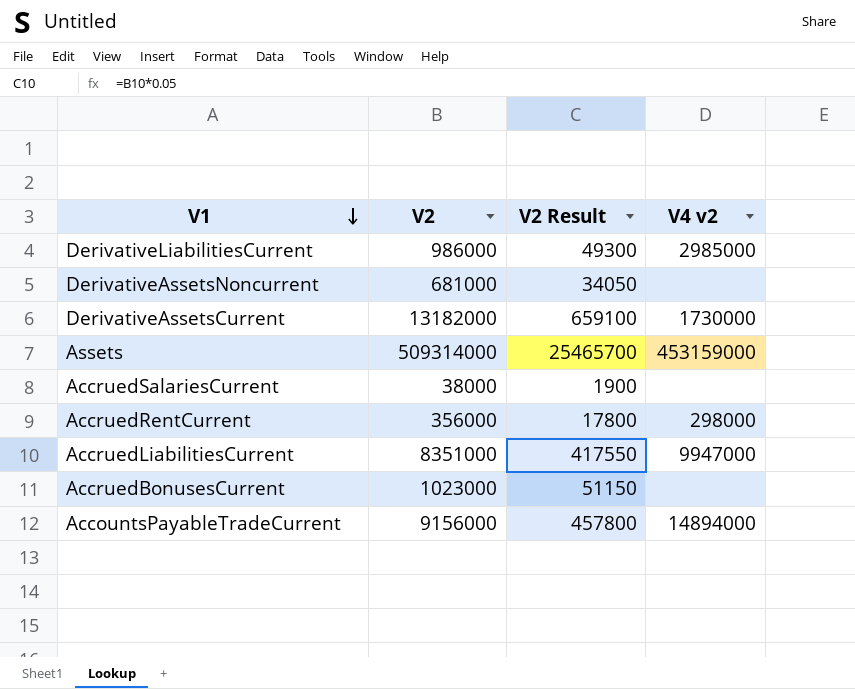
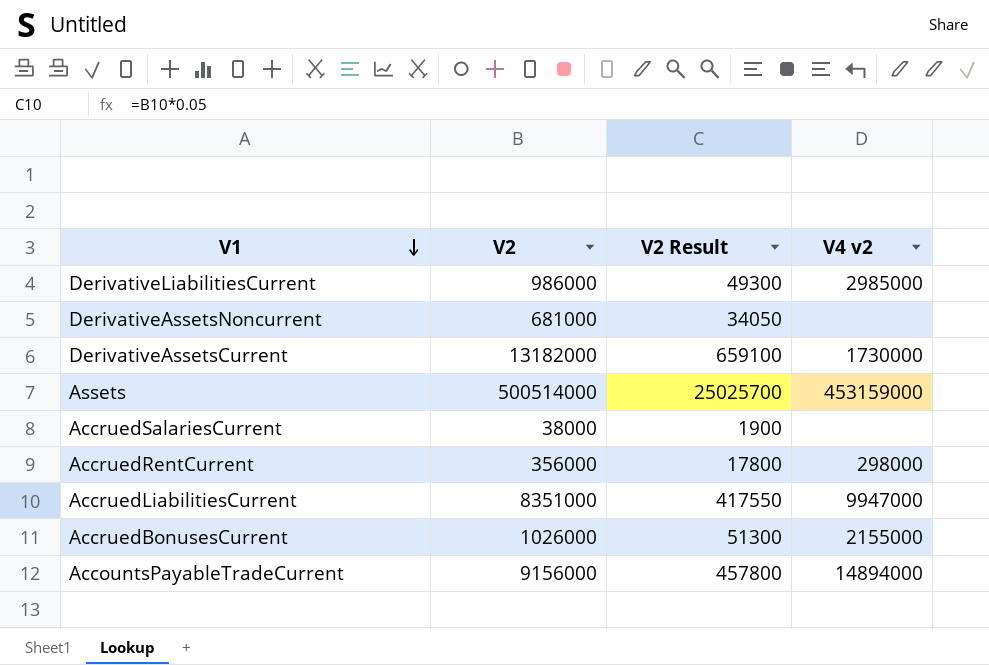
Assets | V2: 509314000 -> 500514000
Assets | V2 Result: 25465700 -> 25025700
AccruedBonusesCurrent | V2: 1023000 -> 1026000
AccruedBonusesCurrent | V2 Result: 51150 -> 51300
AccruedBonusesCurrent | V4 v2: none -> 2155000

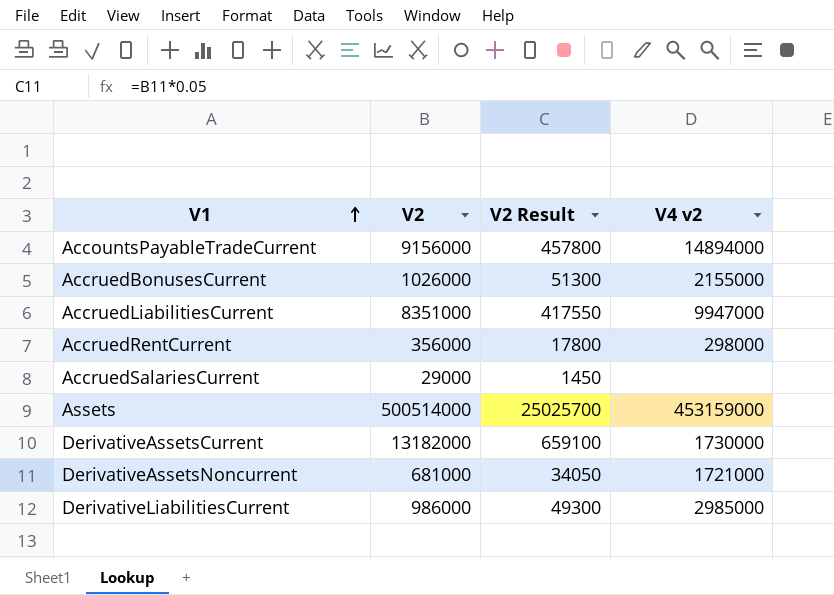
row order: V1 descending -> V1 ascending
AccruedSalariesCurrent | V2: 38000 -> 29000
AccruedSalariesCurrent | V2 Result: 1900 -> 1450
DerivativeAssetsNoncurrent | V4 v2: none -> 1721000

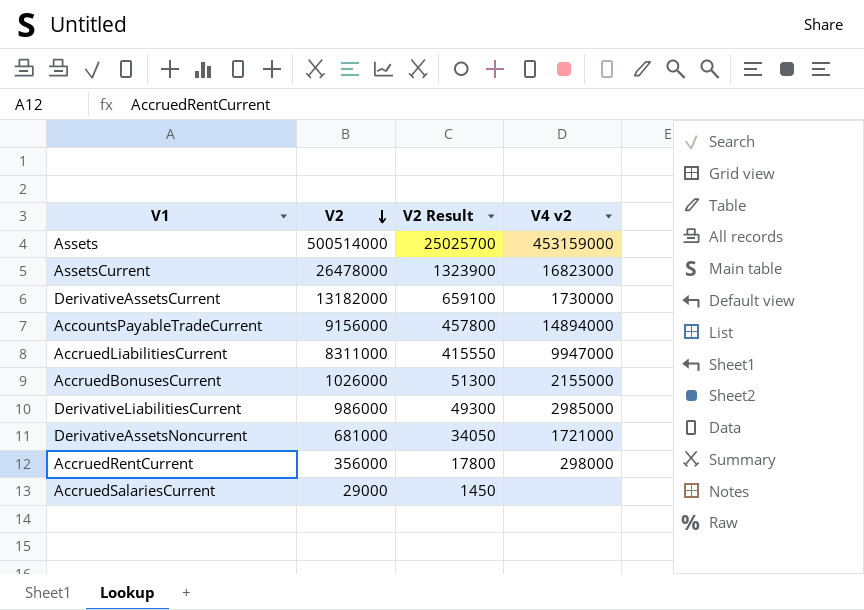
row order: V1 ascending -> V2 descending
row AssetsCurrent: none -> 26478000 | 1323900 | 16823000
AccruedLiabilitiesCurrent | V2: 8351000 -> 8311000
AccruedLiabilitiesCurrent | V2 Result: 417550 -> 415550

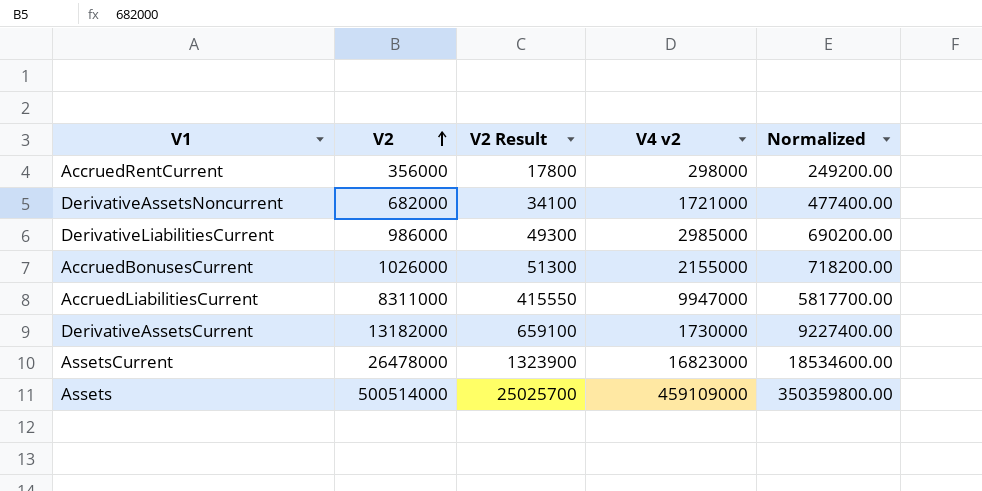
row order: V2 descending -> V2 ascending
column Normalized | formula: none -> [V2] * 0.7
row AccountsPayableTradeCurrent: 9156000 | 457800 | 14894000 -> none
row AccruedSalariesCurrent: 29000 | 1450 | none -> none
DerivativeAssetsNoncurrent | V2: 681000 -> 682000
DerivativeAssetsNoncurrent | V2 Result: 34050 -> 34100
Assets | V4 v2: 453159000 -> 459109000

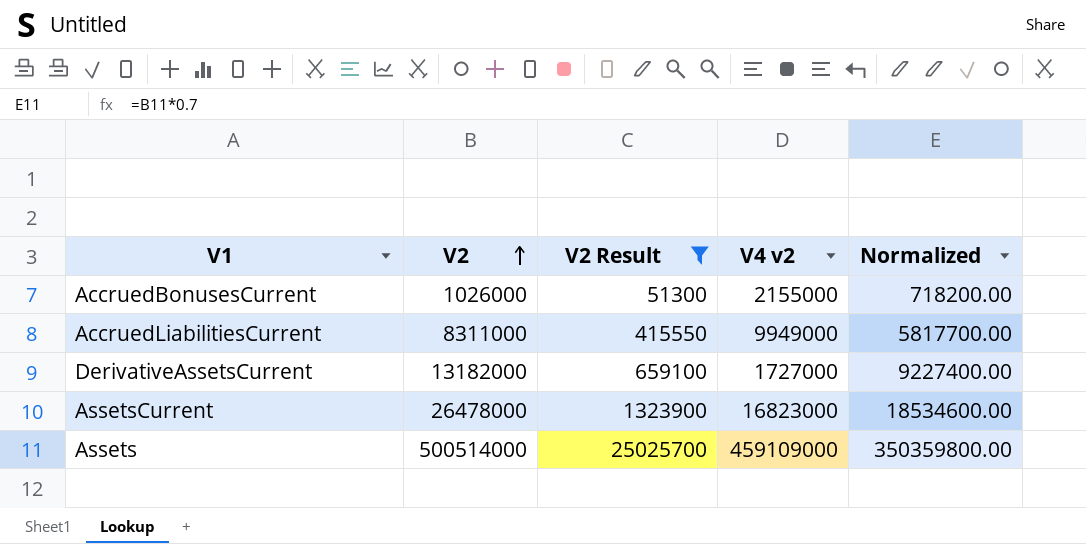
filter: none -> V2 Result >= 51300
AccruedLiabilitiesCurrent | V4 v2: 9947000 -> 9949000
DerivativeAssetsCurrent | V4 v2: 1730000 -> 1727000

